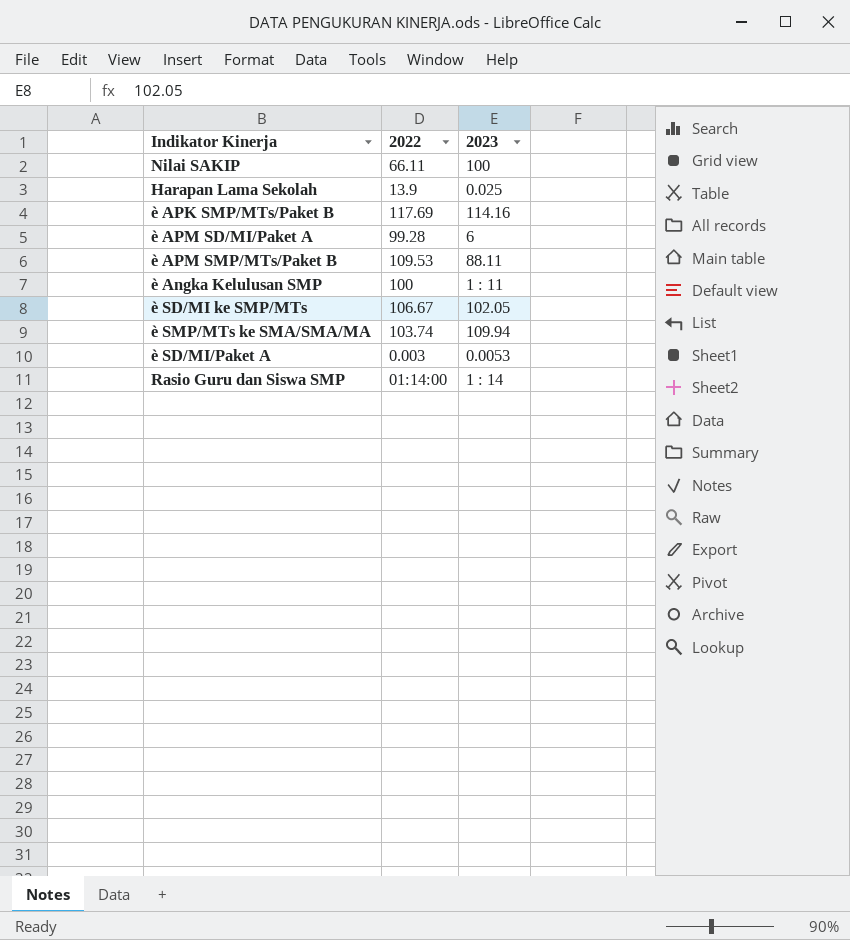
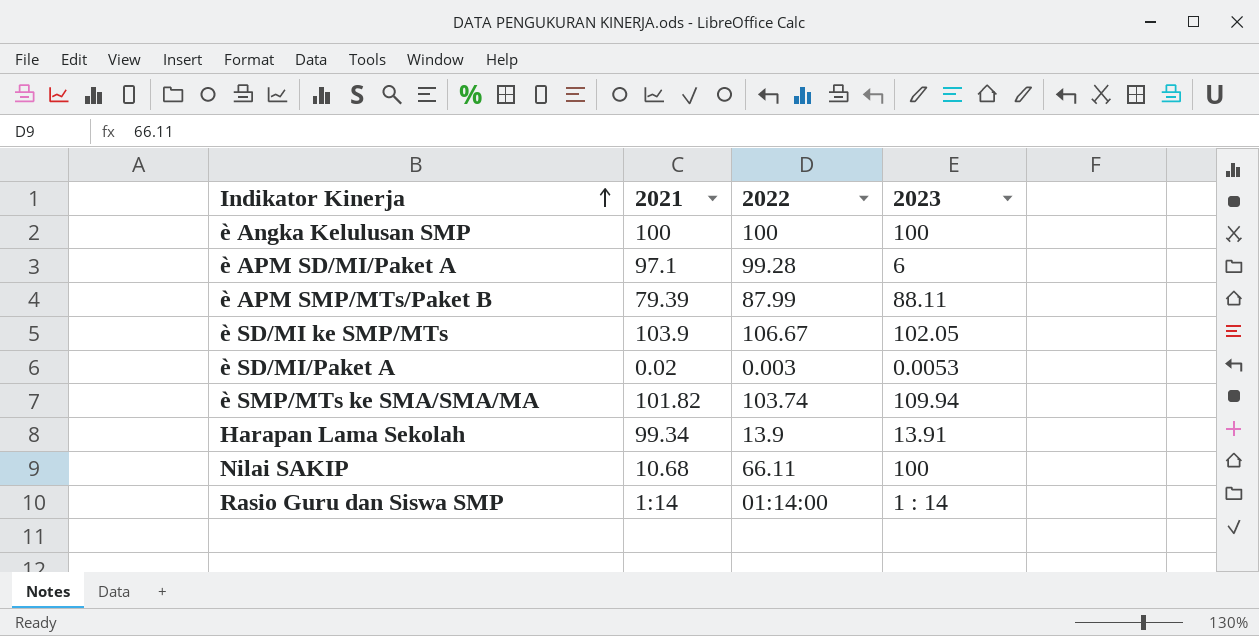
row order: none -> Indikator Kinerja ascending
column 2021 | position: none -> 2
row è APK SMP/MTs/Paket B: 117.69 | 114.16 -> none
è Angka Kelulusan SMP | 2023: 1 : 11 -> 100
è APM SMP/MTs/Paket B | 2022: 109.53 -> 87.99
Harapan Lama Sekolah | 2023: 0.025 -> 13.91

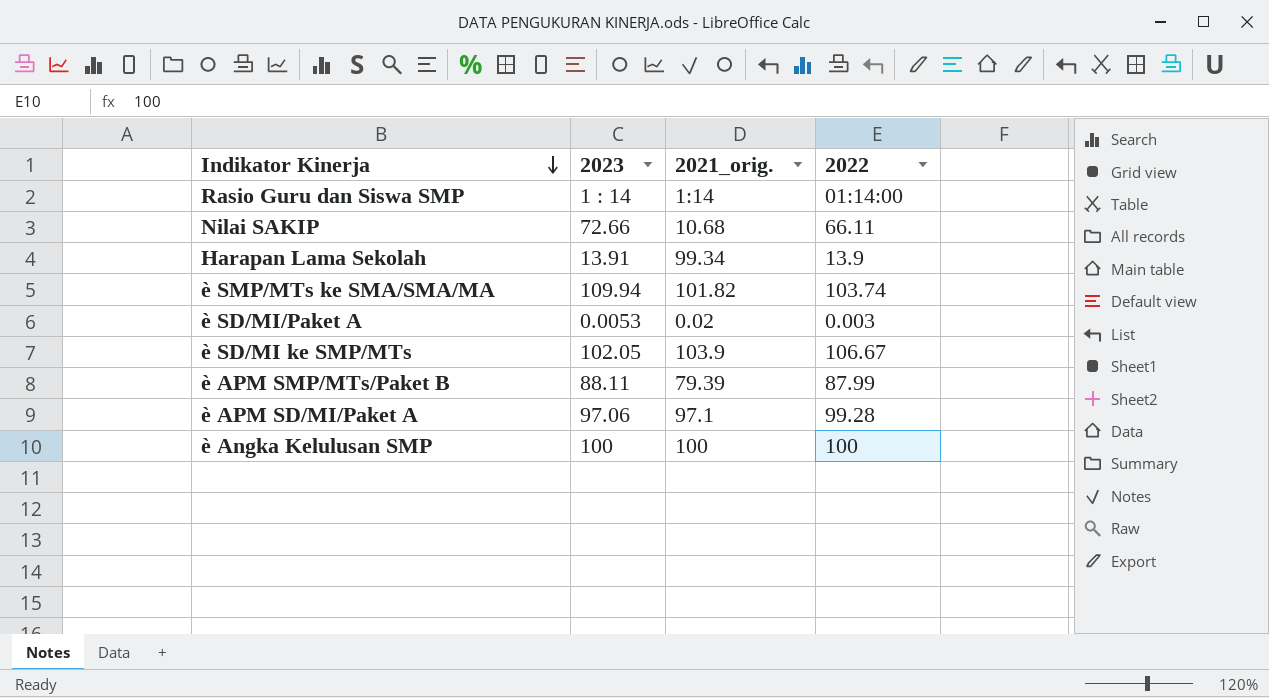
row order: Indikator Kinerja ascending -> Indikator Kinerja descending
column 2023 | position: 4 -> 2
column name: 2021 -> 2021_orig.
Nilai SAKIP | 2023: 100 -> 72.66
è APM SD/MI/Paket A | 2023: 6 -> 97.06

